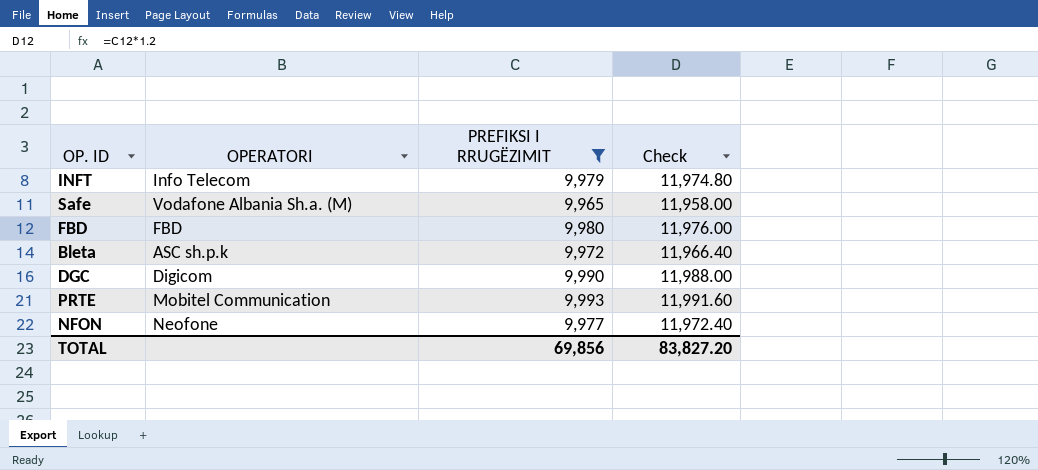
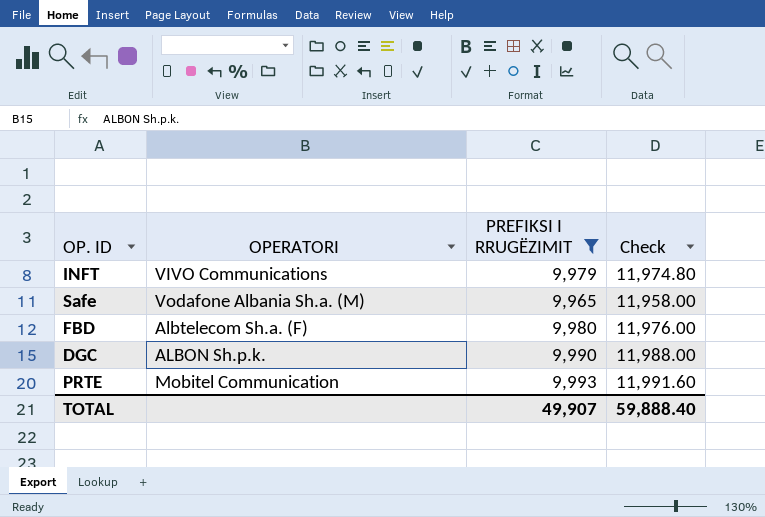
row Bleta: ASC sh.p.k | 9,972 | 11,966.40 -> none
row NFON: Neofone | 9,977 | 11,972.40 -> none
INFT | OPERATORI: Info Telecom -> VIVO Communications
FBD | OPERATORI: FBD -> Albtelecom Sh.a. (F)
DGC | OPERATORI: Digicom -> ALBON Sh.p.k.
TOTAL | PREFIKSI I RRUGËZIMIT: 69,856 -> 49,907
TOTAL | Check: 83,827.20 -> 59,888.40

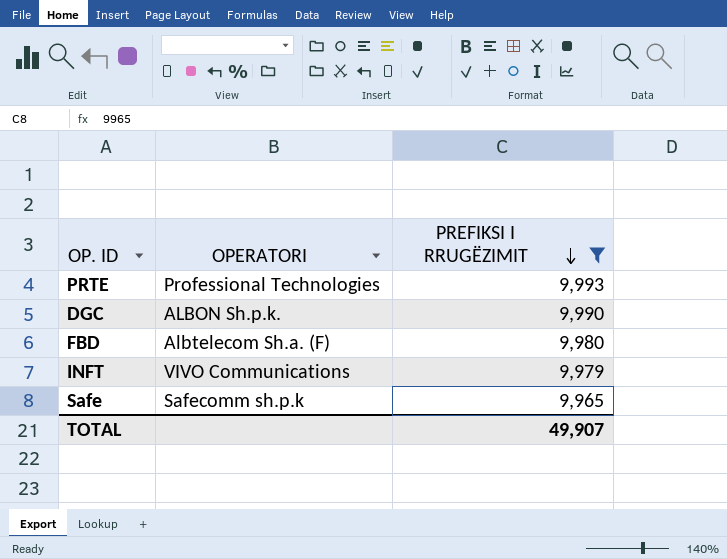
row order: none -> PREFIKSI I RRUGËZIMIT descending
column Check | formula: [PREFIKSI I RRUGËZIMIT] * 1.2 -> none
PRTE | OPERATORI: Mobitel Communication -> Professional Technologies
Safe | OPERATORI: Vodafone Albania Sh.a. (M) -> Safecomm sh.p.k

